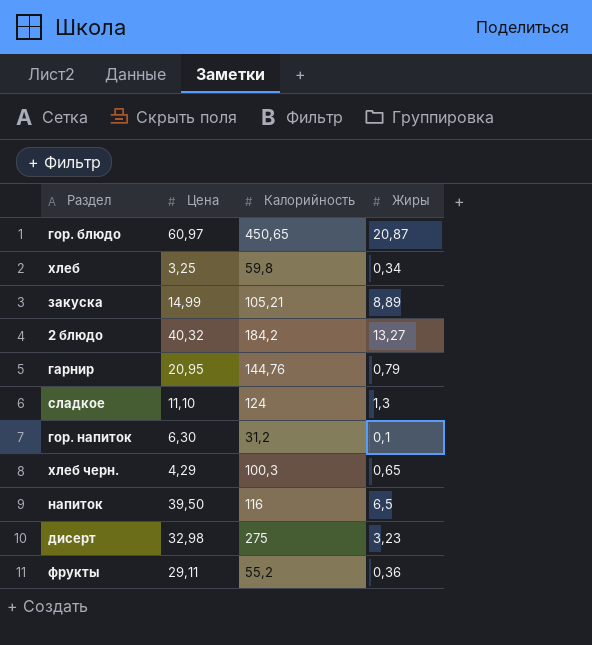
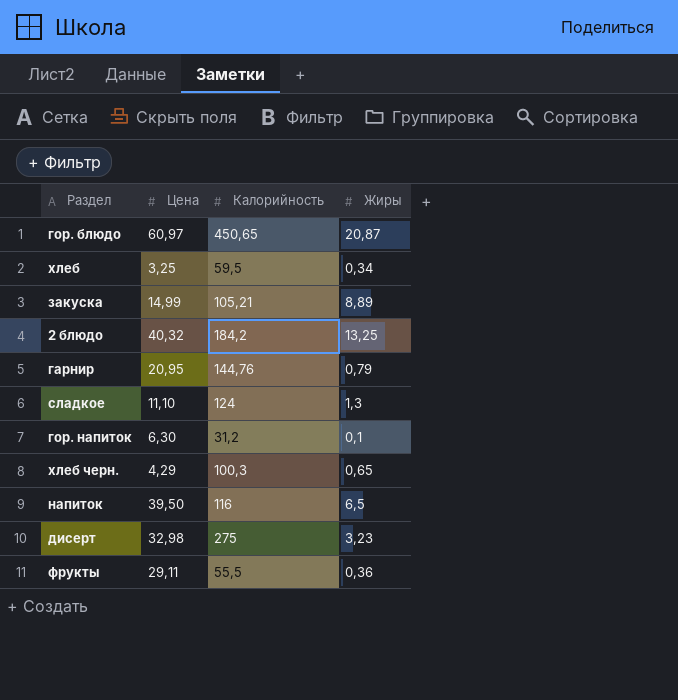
хлеб | Калорийность: 59,8 -> 59,5
2 блюдо | Жиры: 13,27 -> 13,25
фрукты | Калорийность: 55,2 -> 55,5

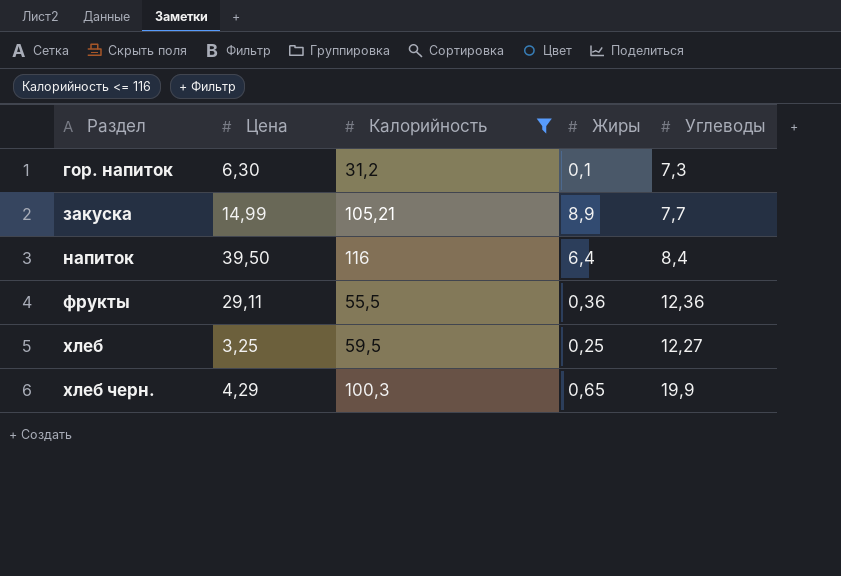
filter: none -> Калорийность <= 116
row order: none -> Раздел ascending
column Углеводы | position: none -> 5
закуска | Жиры: 8,89 -> 8,9
напиток | Жиры: 6,5 -> 6,4
хлеб | Жиры: 0,34 -> 0,25

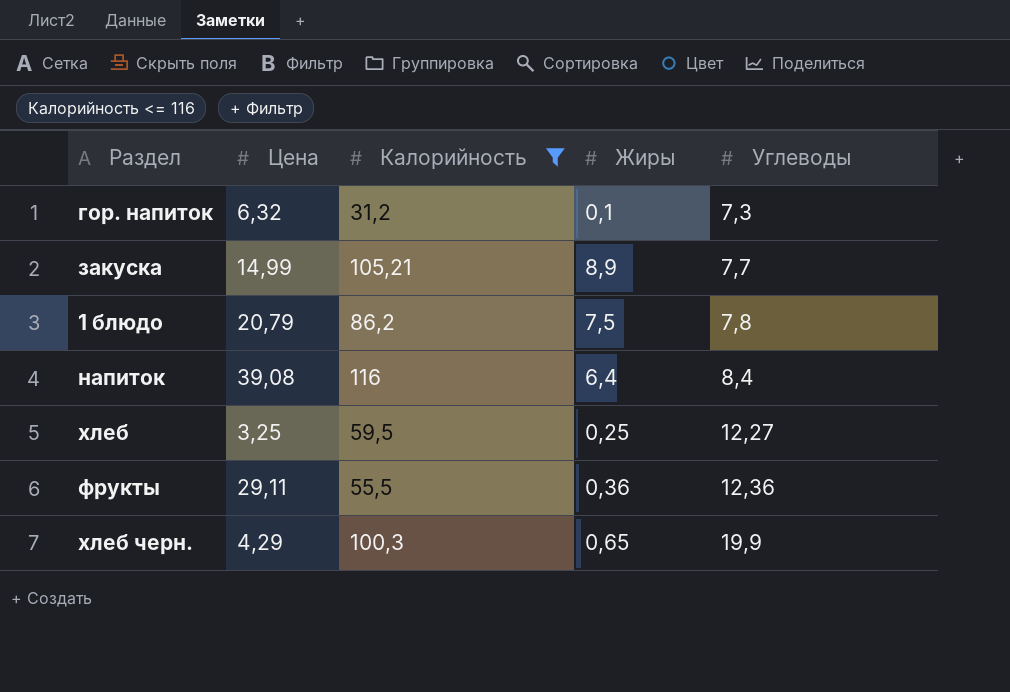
row order: Раздел ascending -> Углеводы ascending
гор. напиток | Цена: 6,30 -> 6,32
row 1 блюдо: none -> 20,79 | 86,2 | 7,5 | 7,8
напиток | Цена: 39,50 -> 39,08

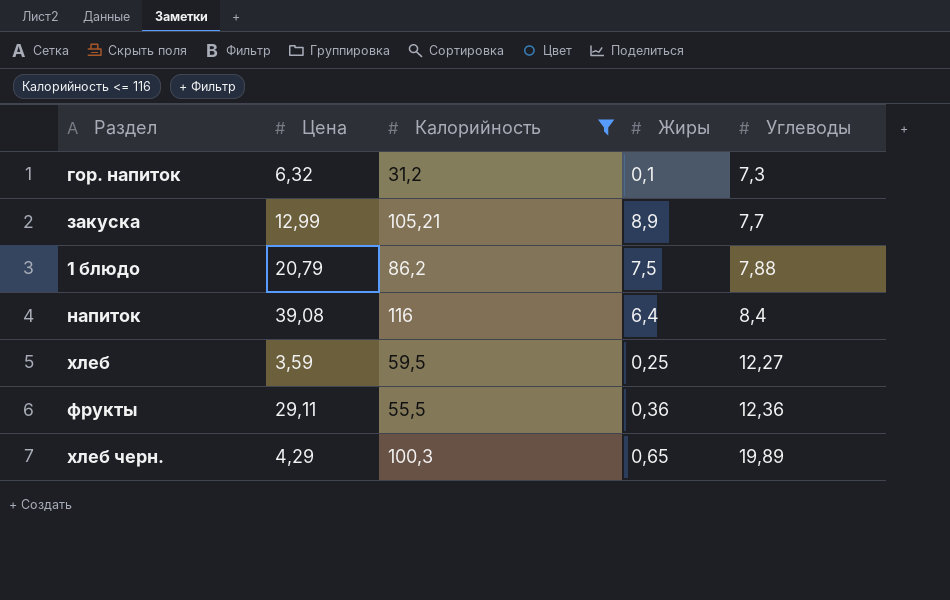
закуска | Цена: 14,99 -> 12,99
1 блюдо | Углеводы: 7,8 -> 7,88
хлеб | Цена: 3,25 -> 3,59
хлеб черн. | Углеводы: 19,9 -> 19,89

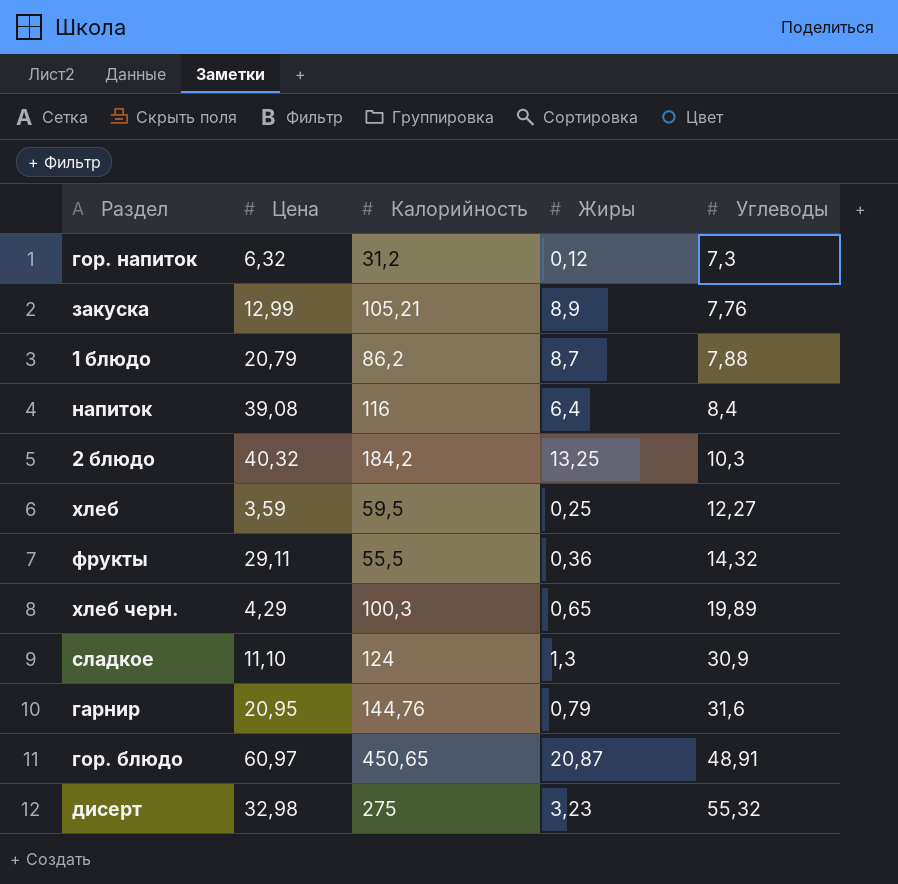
filter: Калорийность <= 116 -> none
гор. напиток | Жиры: 0,1 -> 0,12
закуска | Углеводы: 7,7 -> 7,76
1 блюдо | Жиры: 7,5 -> 8,7
фрукты | Углеводы: 12,36 -> 14,32

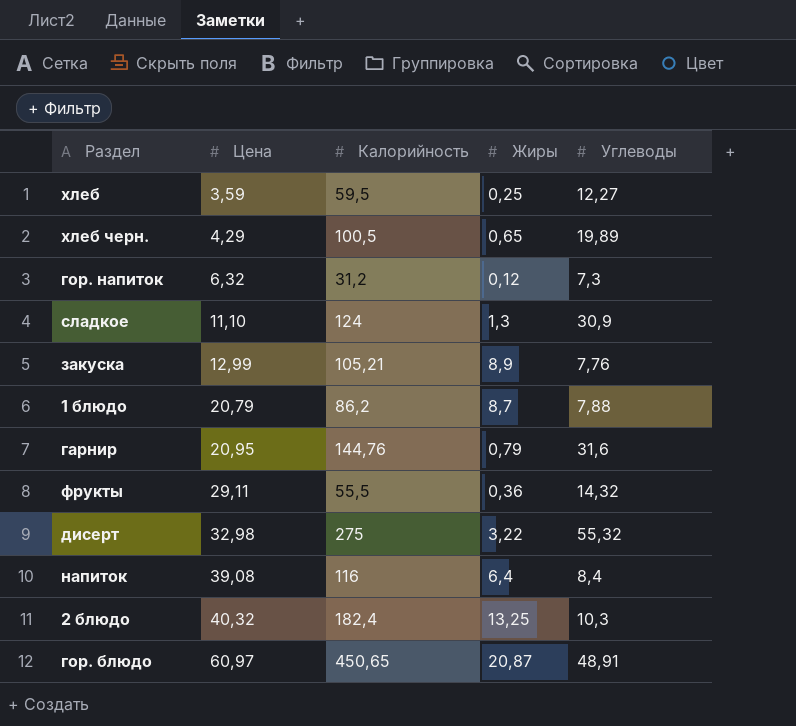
row order: Углеводы ascending -> Цена ascending
хлеб черн. | Калорийность: 100,3 -> 100,5
дисерт | Жиры: 3,23 -> 3,22
2 блюдо | Калорийность: 184,2 -> 182,4

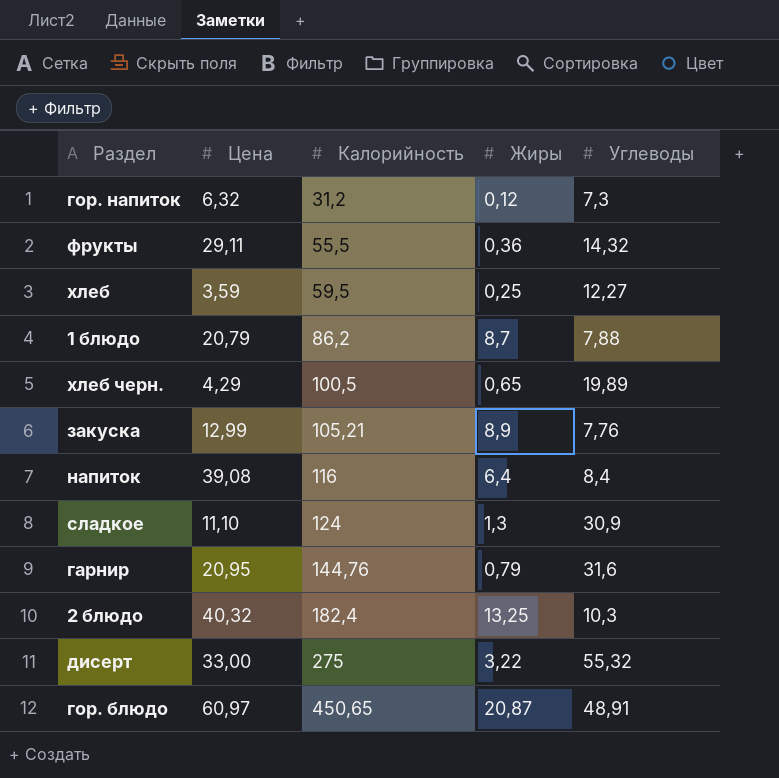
row order: Цена ascending -> Калорийность ascending
дисерт | Цена: 32,98 -> 33,00

